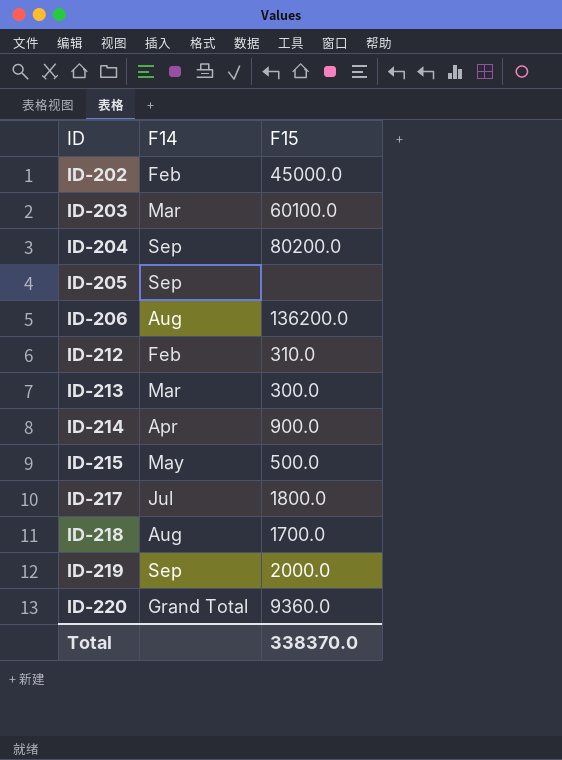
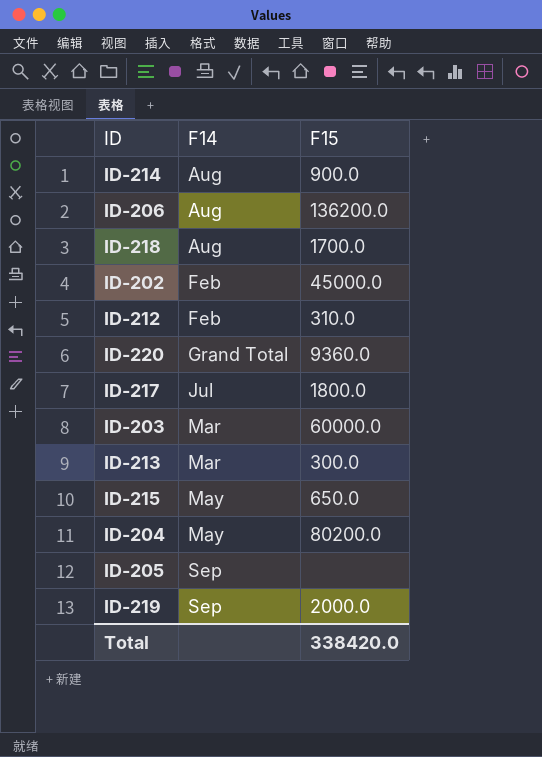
row order: ID ascending -> F14 ascending
ID-214 | F14: Apr -> Aug
ID-203 | F15: 60100.0 -> 60000.0
ID-215 | F15: 500.0 -> 650.0
ID-204 | F14: Sep -> May
Total | F15: 338370.0 -> 338420.0

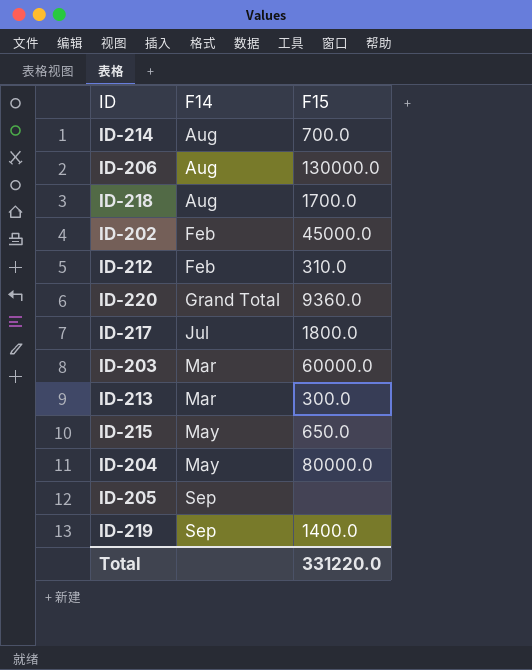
ID-214 | F15: 900.0 -> 700.0
ID-206 | F15: 136200.0 -> 130000.0
ID-204 | F15: 80200.0 -> 80000.0
ID-219 | F15: 2000.0 -> 1400.0
Total | F15: 338420.0 -> 331220.0

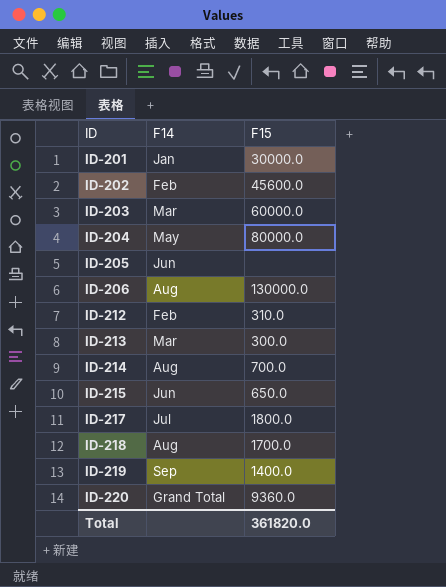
row order: F14 ascending -> ID ascending
row ID-201: none -> Jan | 30000.0
ID-202 | F15: 45000.0 -> 45600.0
ID-205 | F14: Sep -> Jun
ID-215 | F14: May -> Jun
Total | F15: 331220.0 -> 361820.0

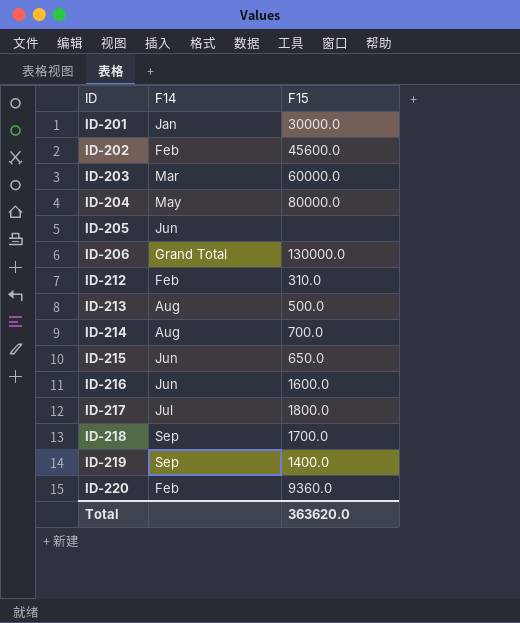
ID-206 | F14: Aug -> Grand Total
ID-213 | F14: Mar -> Aug
ID-213 | F15: 300.0 -> 500.0
row ID-216: none -> Jun | 1600.0
ID-218 | F14: Aug -> Sep
ID-220 | F14: Grand Total -> Feb
Total | F15: 361820.0 -> 363620.0

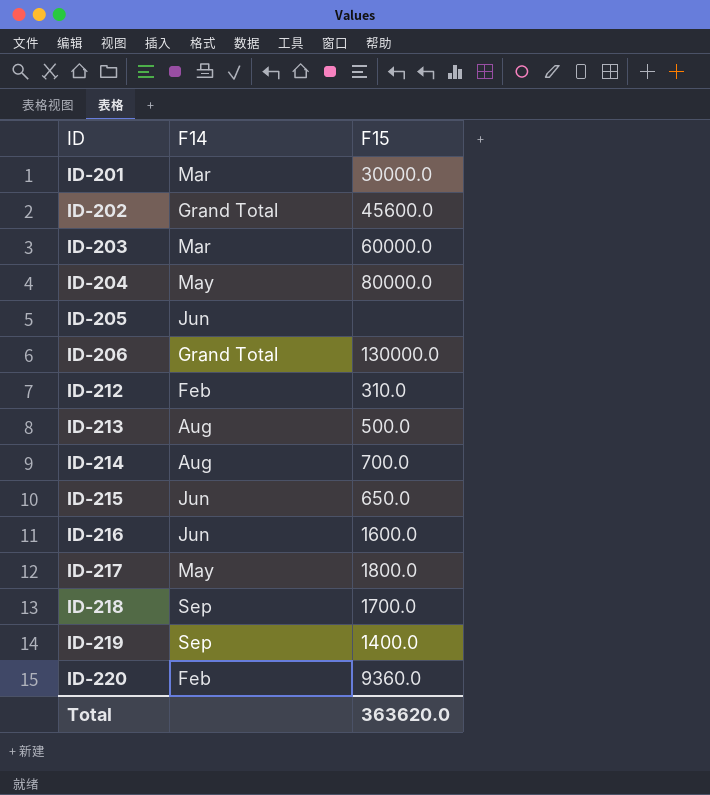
ID-201 | F14: Jan -> Mar
ID-202 | F14: Feb -> Grand Total
ID-217 | F14: Jul -> May

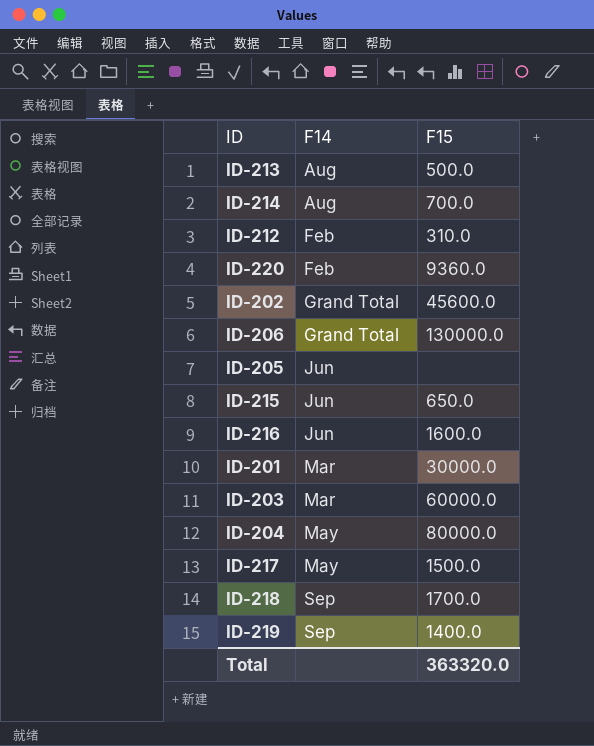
row order: ID ascending -> F14 ascending
ID-217 | F15: 1800.0 -> 1500.0
Total | F15: 363620.0 -> 363320.0

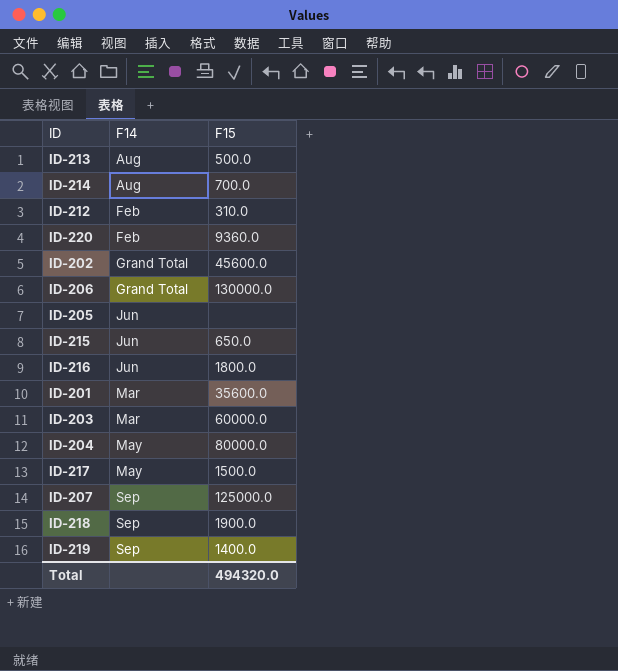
ID-216 | F15: 1600.0 -> 1800.0
ID-201 | F15: 30000.0 -> 35600.0
row ID-207: none -> Sep | 125000.0
ID-218 | F15: 1700.0 -> 1900.0
Total | F15: 363320.0 -> 494320.0

